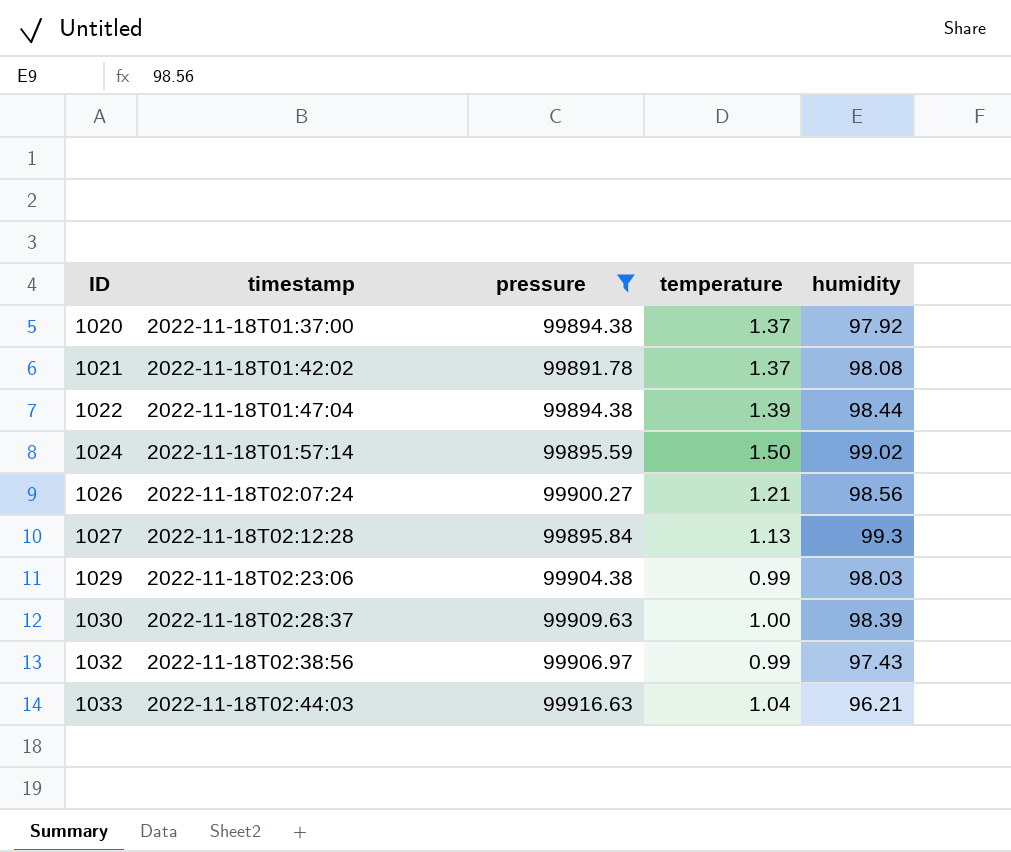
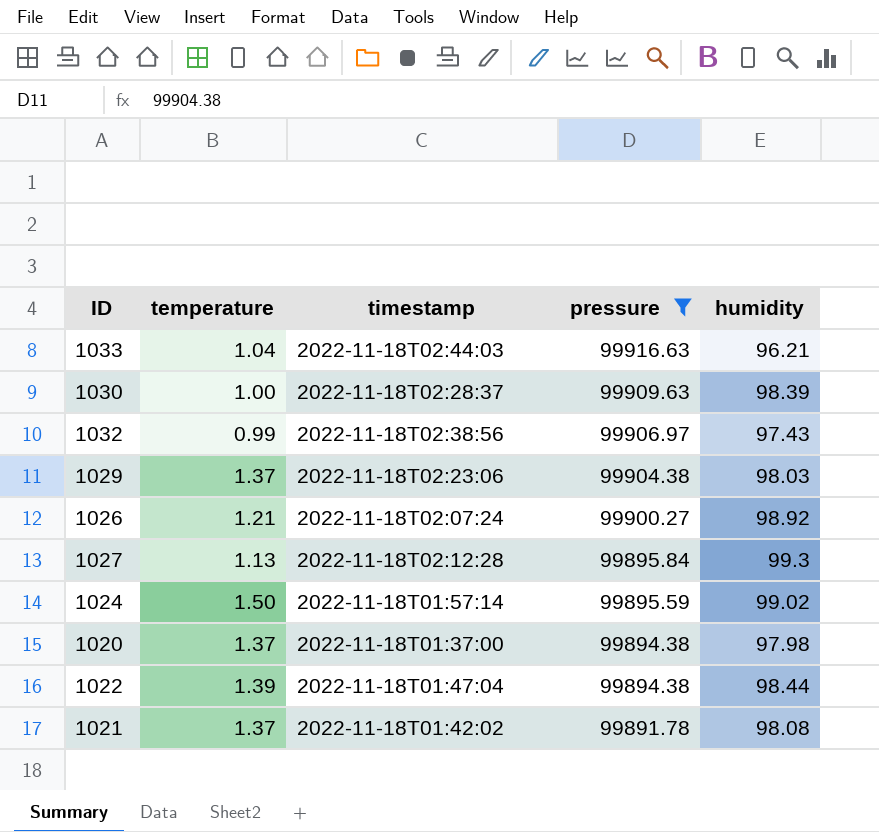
row order: ID ascending -> pressure descending
column temperature | position: 4 -> 2
1029 | temperature: 0.99 -> 1.37
1026 | humidity: 98.56 -> 98.92
1020 | humidity: 97.92 -> 97.98

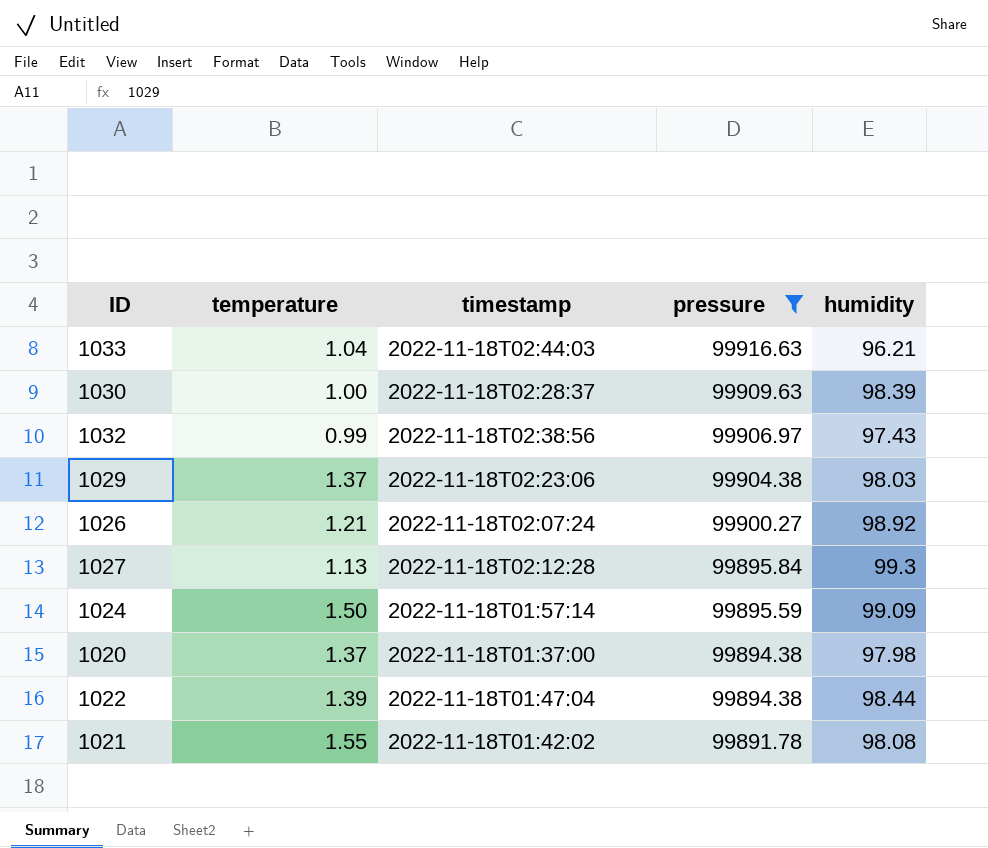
1024 | humidity: 99.02 -> 99.09
1021 | temperature: 1.37 -> 1.55

